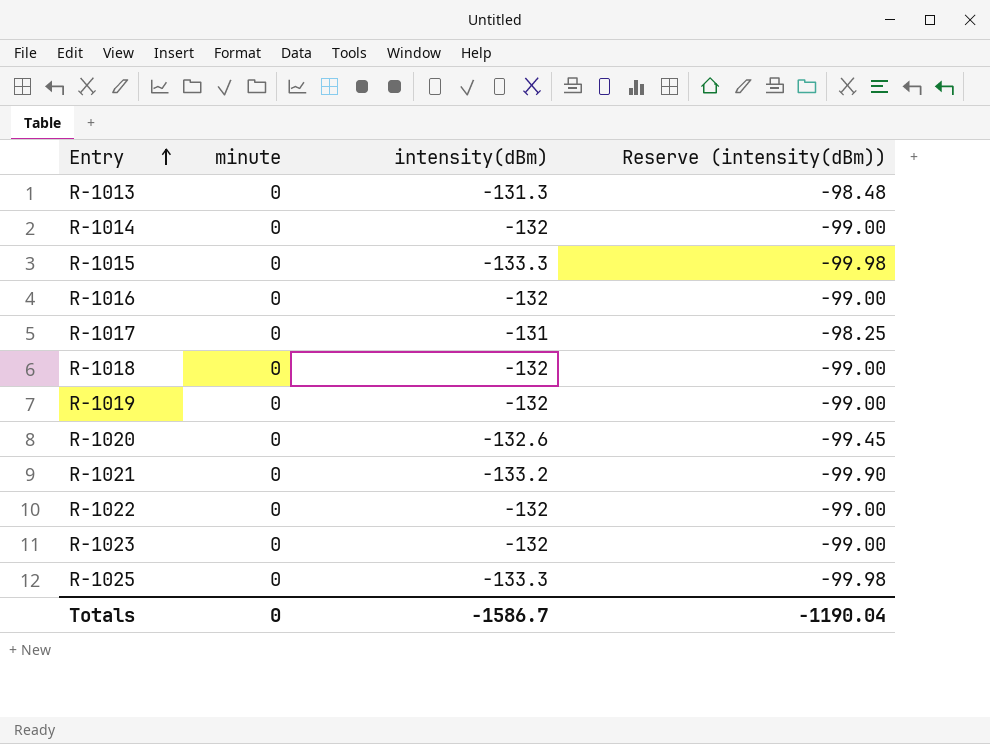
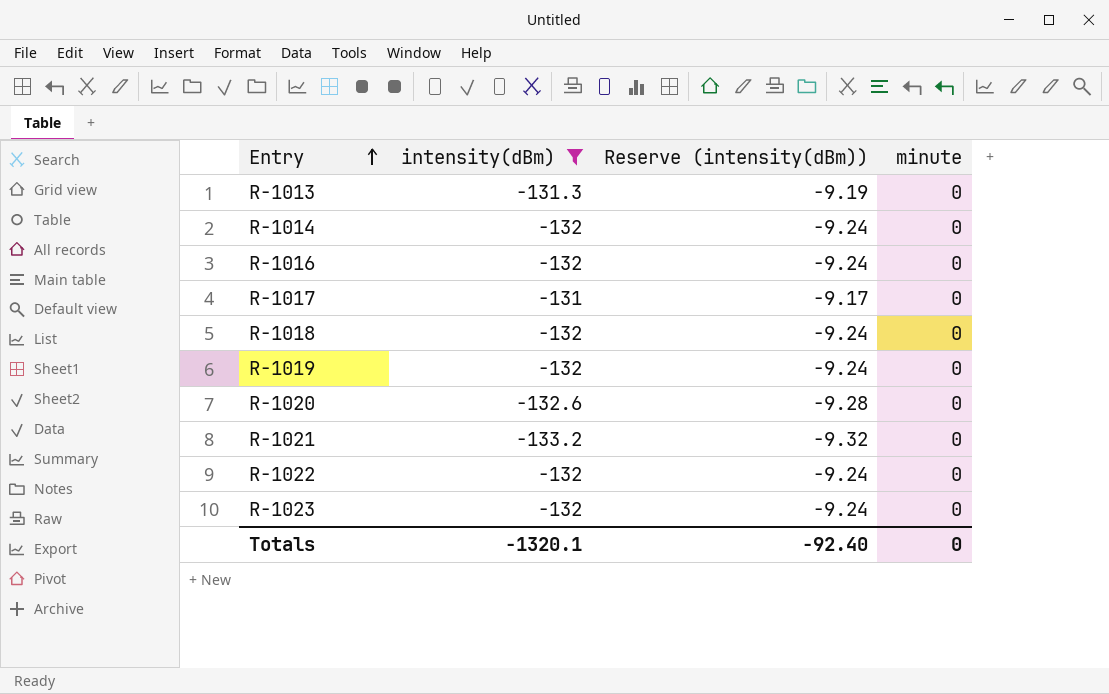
filter: none -> intensity(dBm) != -133.3
column Reserve (intensity(dBm)) | formula: [intensity(dBm)] * 0.75 -> [intensity(dBm)] * 0.07
column minute | position: 2 -> 4
Totals | intensity(dBm): -1586.7 -> -1320.1
Totals | Reserve (intensity(dBm)): -1190.04 -> -92.40

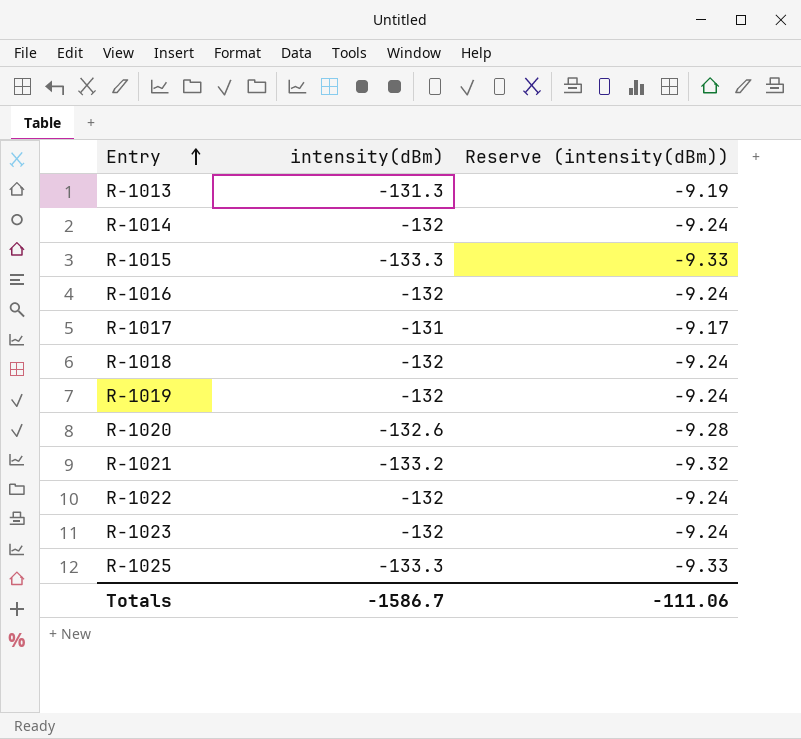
filter: intensity(dBm) != -133.3 -> none
column minute | position: 4 -> none
Totals | intensity(dBm): -1320.1 -> -1586.7
Totals | Reserve (intensity(dBm)): -92.40 -> -111.06

